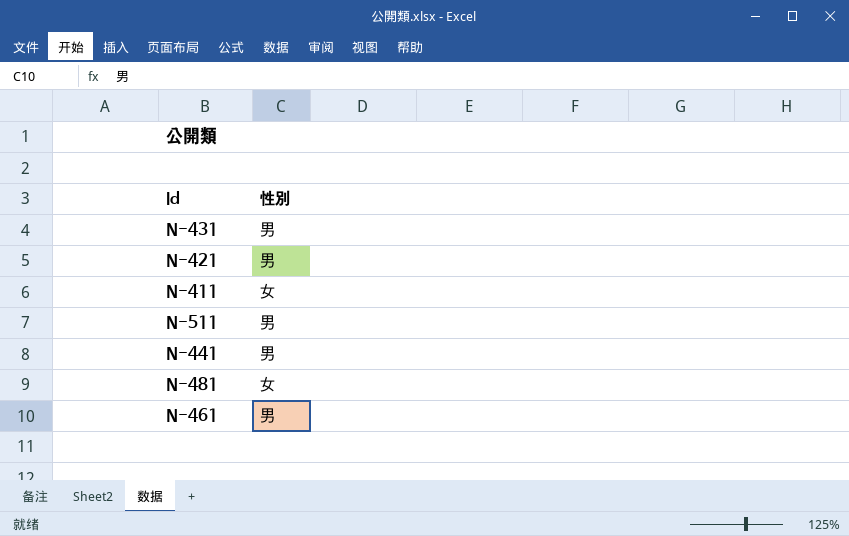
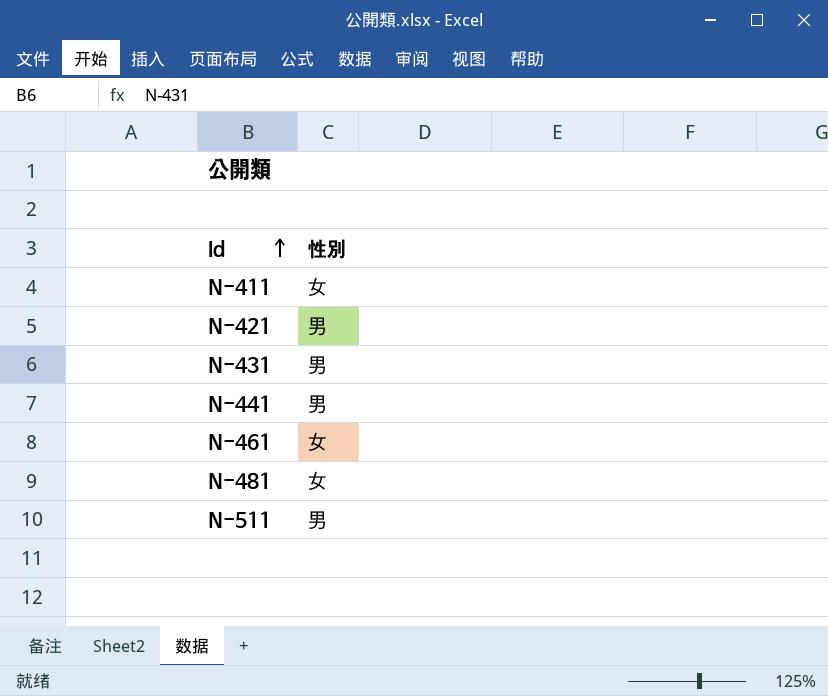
row order: none -> Id ascending
N-461 | 性別: 男 -> 女

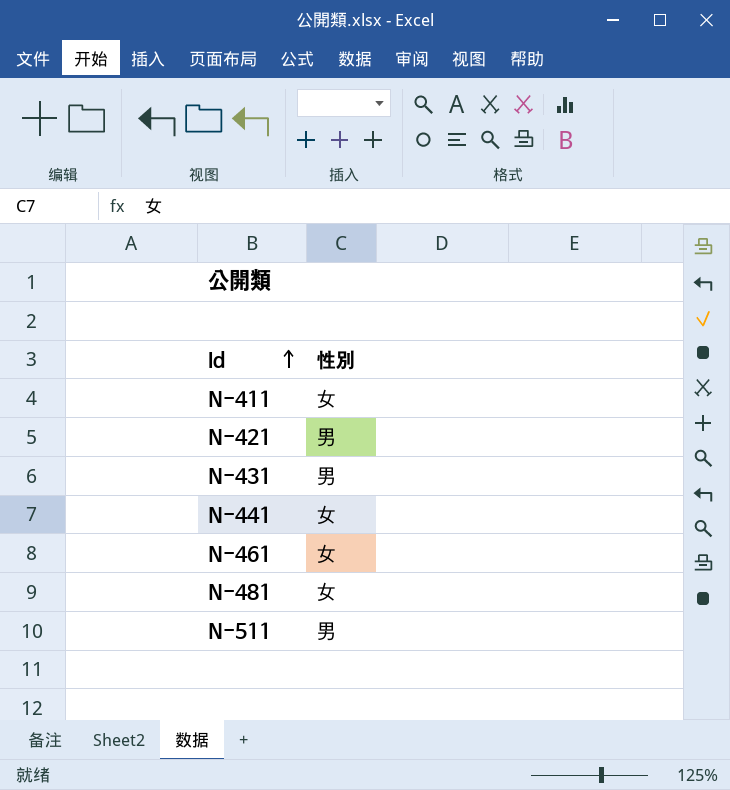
N-441 | 性別: 男 -> 女

